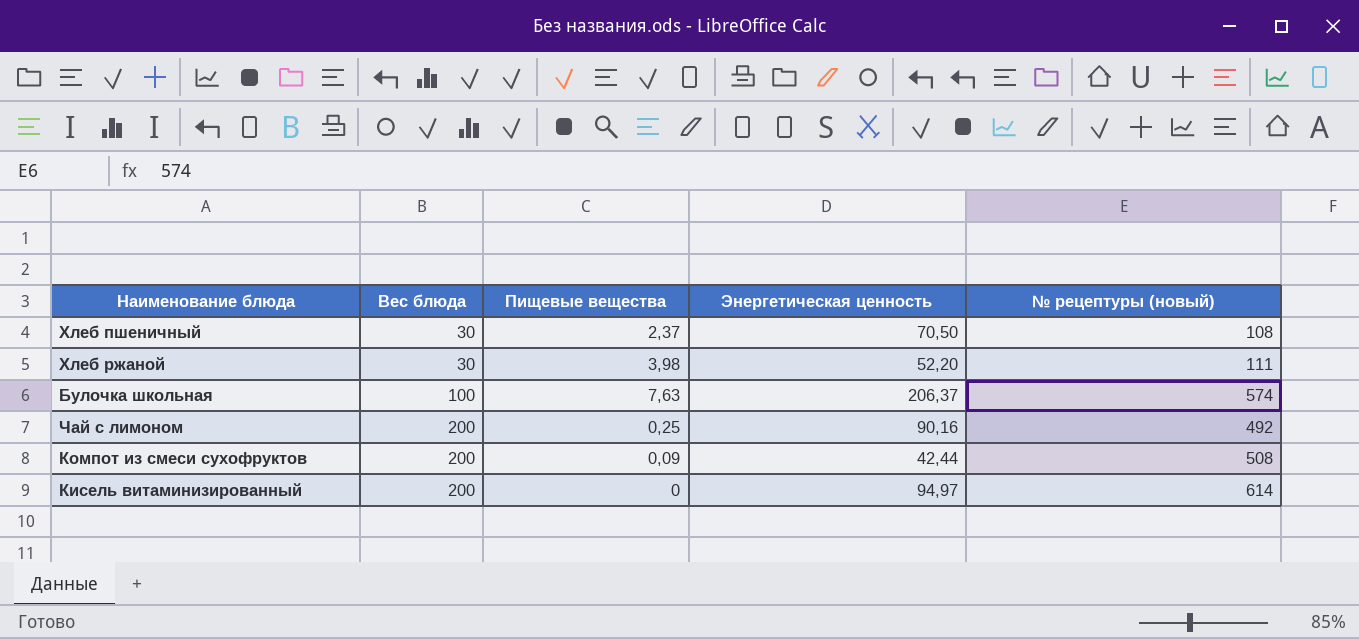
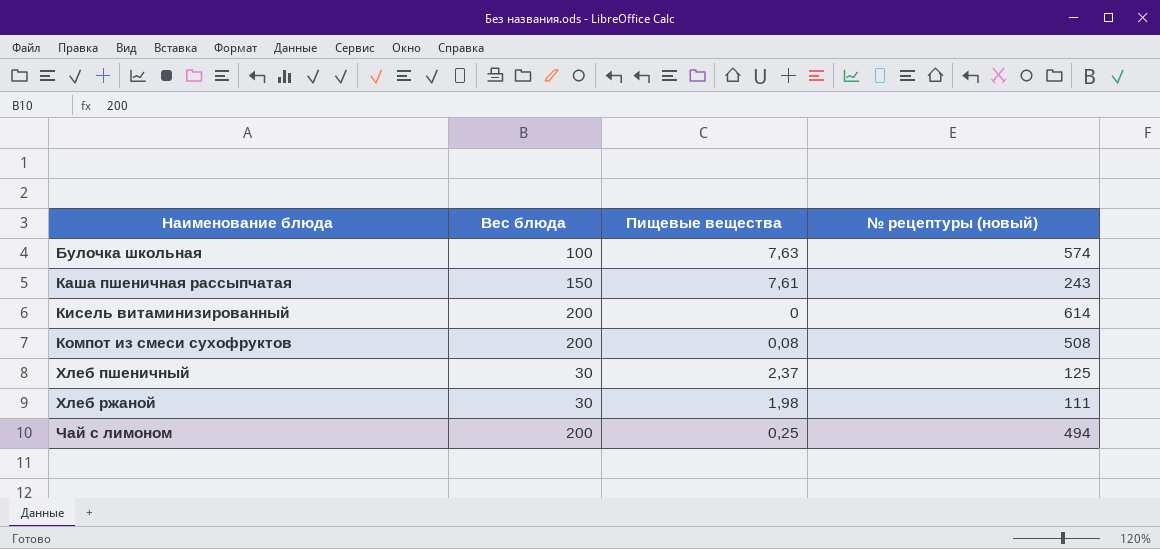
row order: Вес блюда ascending -> Наименование блюда ascending
column Энергетическая ценность | position: 4 -> none
row Каша пшеничная рассыпчатая: none -> 150 | 7,61 | 243
Компот из смеси сухофруктов | Пищевые вещества: 0,09 -> 0,08
Хлеб пшеничный | № рецептуры (новый): 108 -> 125
Хлеб ржаной | Пищевые вещества: 3,98 -> 1,98
Чай с лимоном | № рецептуры (новый): 492 -> 494

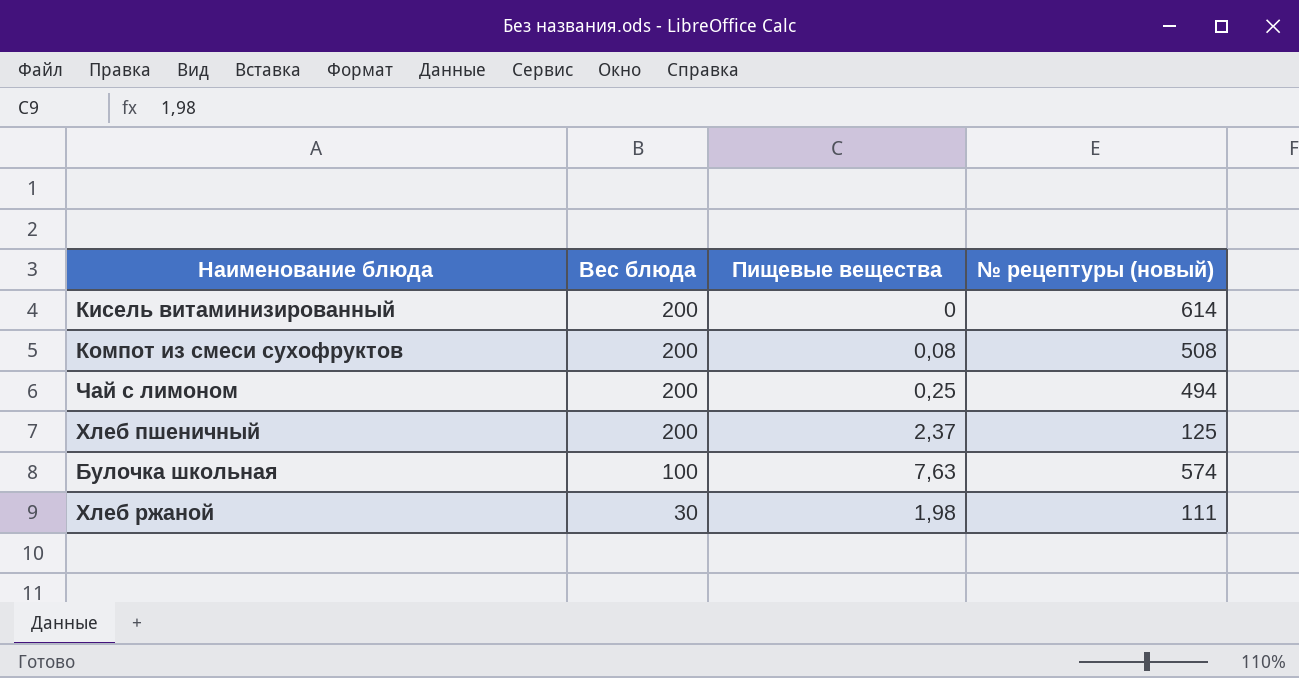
row order: Наименование блюда ascending -> Вес блюда descending
row Каша пшеничная рассыпчатая: 150 | 7,61 | 243 -> none
Хлеб пшеничный | Вес блюда: 30 -> 200

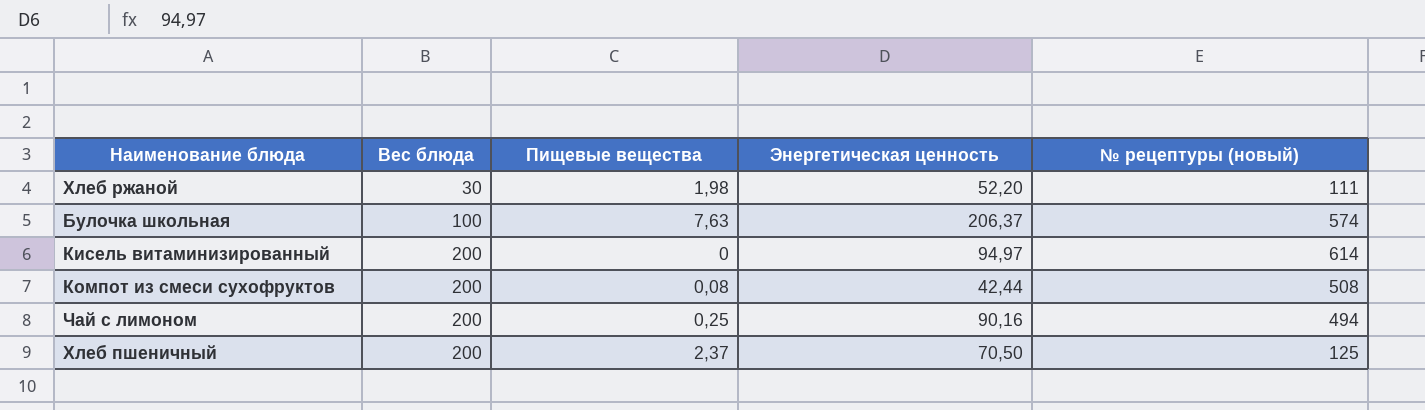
row order: Вес блюда descending -> Вес блюда ascending
column Энергетическая ценность | position: none -> 4

